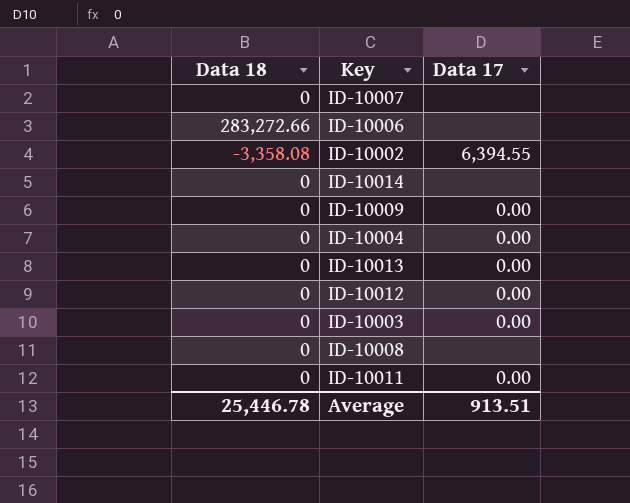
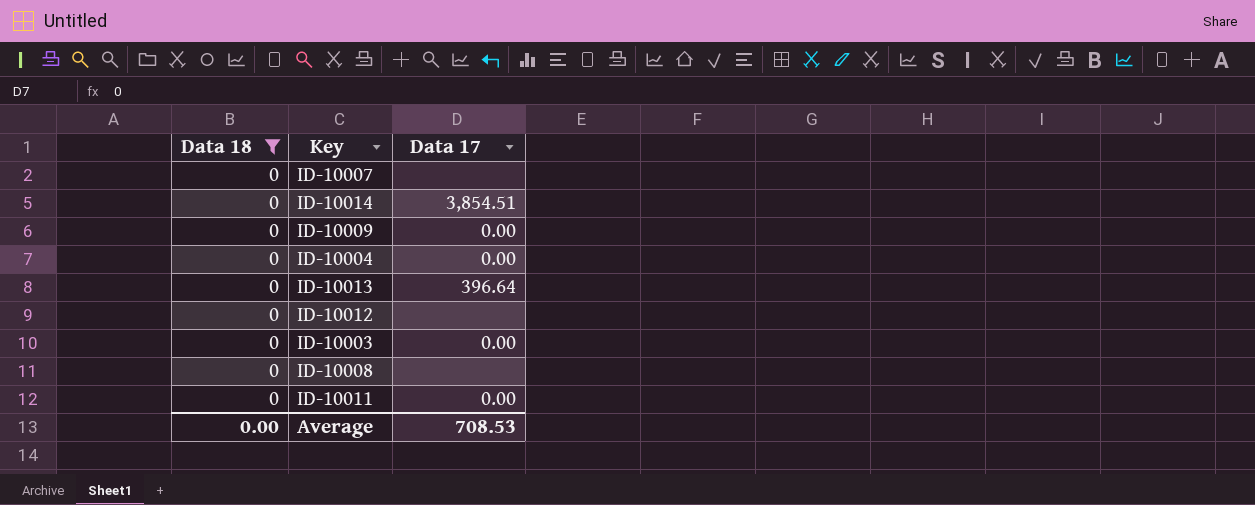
filter: none -> Data 18 = 0
ID-10014 | Data 17: none -> 3,854.51
ID-10013 | Data 17: 0.00 -> 396.64
ID-10012 | Data 17: 0.00 -> none
Average | Data 18: 25,446.78 -> 0.00
Average | Data 17: 913.51 -> 708.53

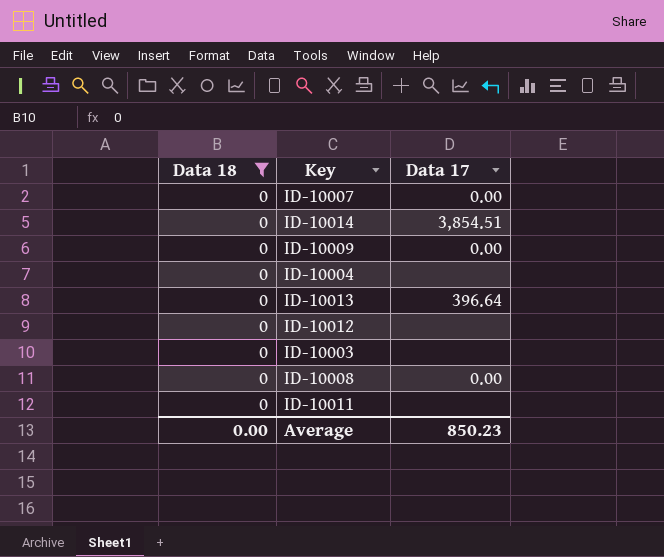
ID-10007 | Data 17: none -> 0.00
ID-10004 | Data 17: 0.00 -> none
ID-10003 | Data 17: 0.00 -> none
ID-10008 | Data 17: none -> 0.00
ID-10011 | Data 17: 0.00 -> none
Average | Data 17: 708.53 -> 850.23

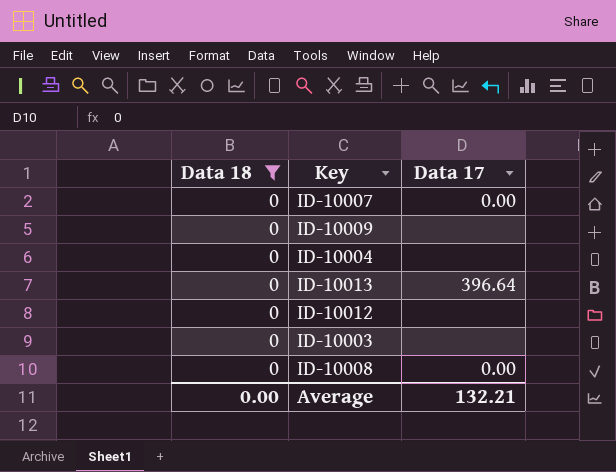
row ID-10014: 0 | 3,854.51 -> none
row ID-10011: 0 | none -> none
ID-10009 | Data 17: 0.00 -> none
Average | Data 17: 850.23 -> 132.21

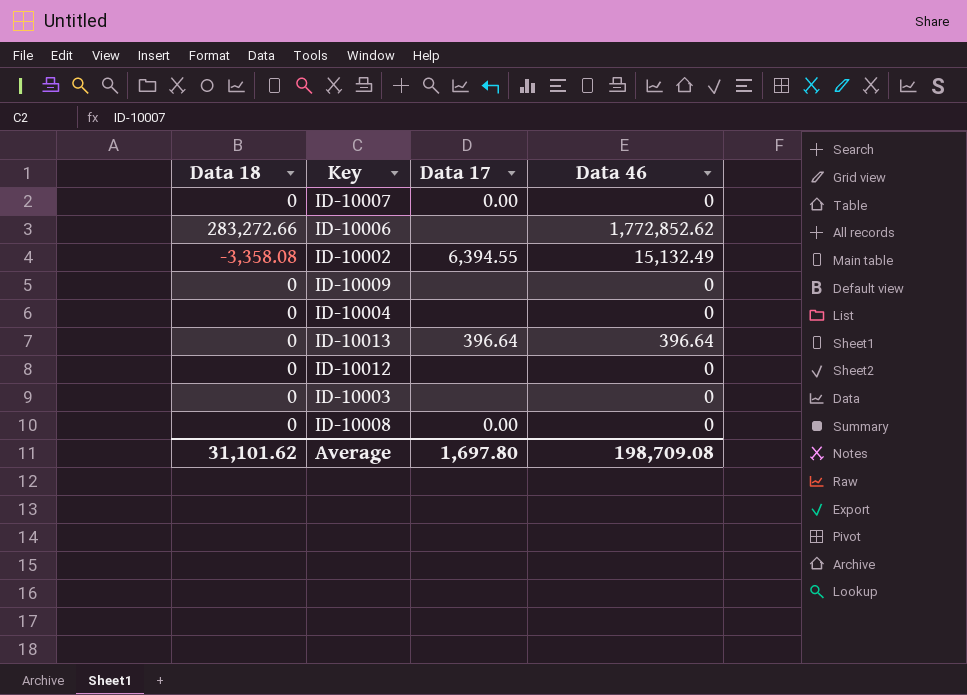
filter: Data 18 = 0 -> none
column Data 46 | position: none -> 4
Average | Data 18: 0.00 -> 31,101.62
Average | Data 17: 132.21 -> 1,697.80

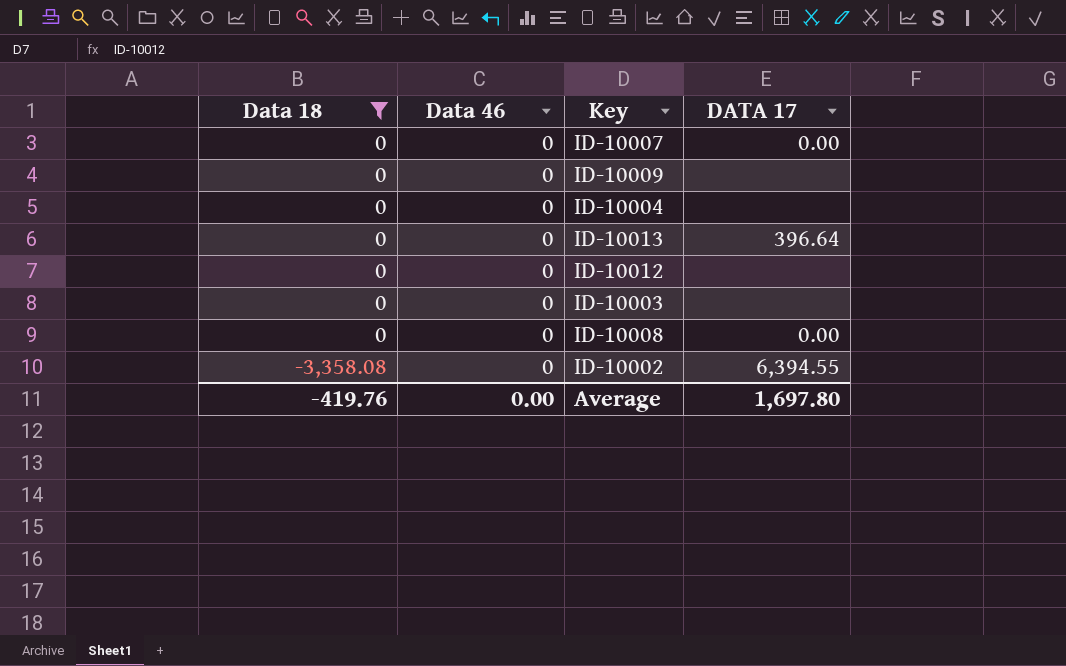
filter: none -> Data 18 != 283,272.66
row order: none -> Data 18 descending
column Data 46 | position: 4 -> 2
column name: Data 17 -> DATA 17
ID-10013 | Data 46: 396.64 -> 0
ID-10002 | Data 46: 15,132.49 -> 0
Average | Data 18: 31,101.62 -> -419.76
Average | Data 46: 198,709.08 -> 0.00

